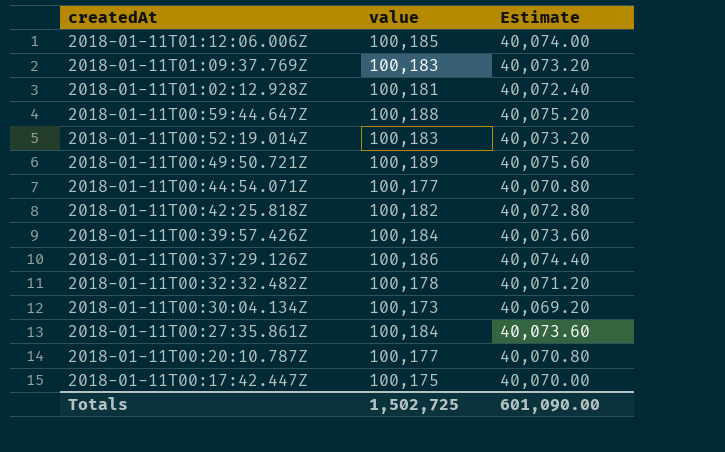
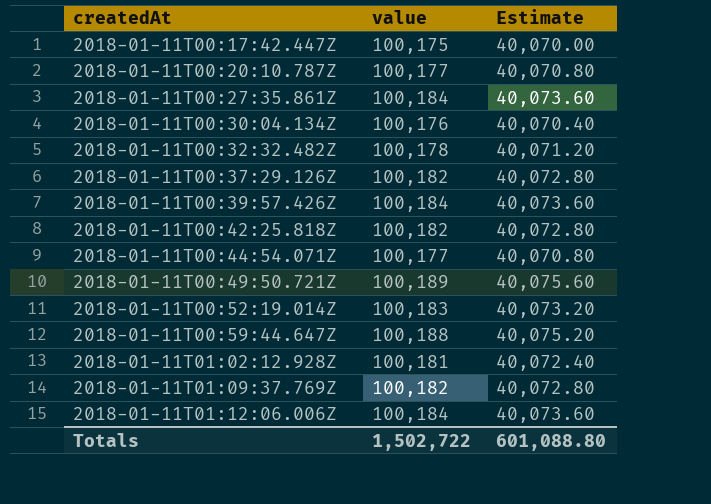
row order: createdAt descending -> createdAt ascending
2018-01-11T00:30:04.134Z | value: 100,173 -> 100,176
2018-01-11T00:30:04.134Z | Estimate: 40,069.20 -> 40,070.40
2018-01-11T00:37:29.126Z | value: 100,186 -> 100,182
2018-01-11T00:37:29.126Z | Estimate: 40,074.40 -> 40,072.80
2018-01-11T01:09:37.769Z | value: 100,183 -> 100,182
2018-01-11T01:09:37.769Z | Estimate: 40,073.20 -> 40,072.80
2018-01-11T01:12:06.006Z | value: 100,185 -> 100,184
2018-01-11T01:12:06.006Z | Estimate: 40,074.00 -> 40,073.60
Totals | value: 1,502,725 -> 1,502,722
Totals | Estimate: 601,090.00 -> 601,088.80

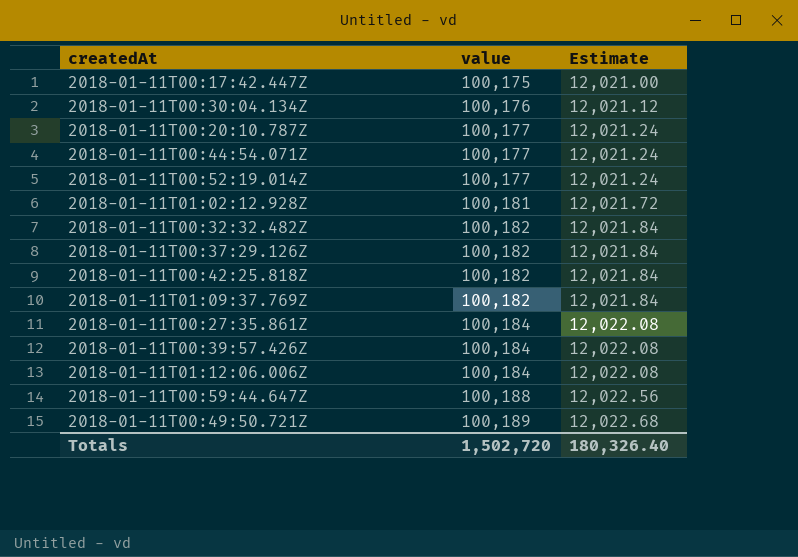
row order: createdAt ascending -> value ascending
column Estimate | formula: [value] * 0.4 -> [value] * 0.12
2018-01-11T00:52:19.014Z | value: 100,183 -> 100,177
2018-01-11T00:32:32.482Z | value: 100,178 -> 100,182
Totals | value: 1,502,722 -> 1,502,720
Totals | Estimate: 601,088.80 -> 180,326.40

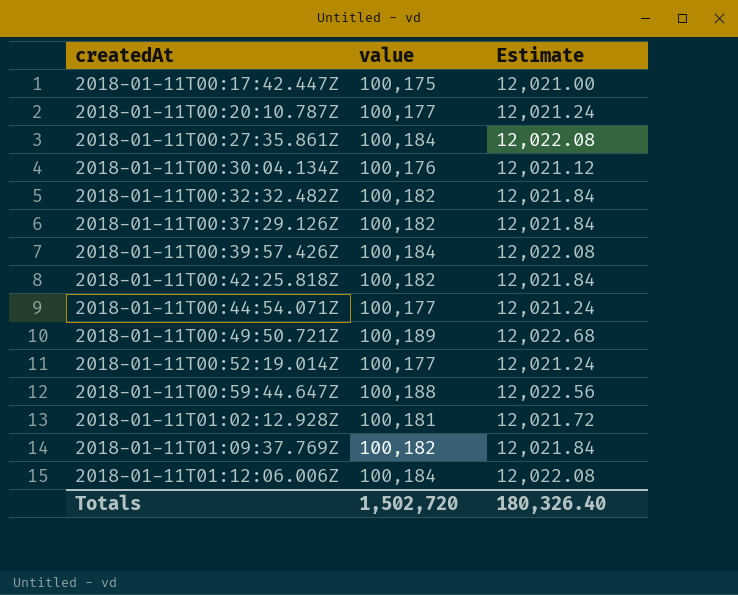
row order: value ascending -> createdAt ascending

